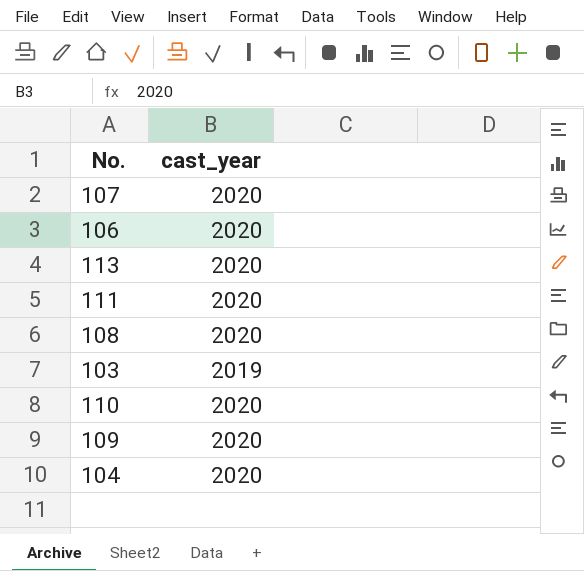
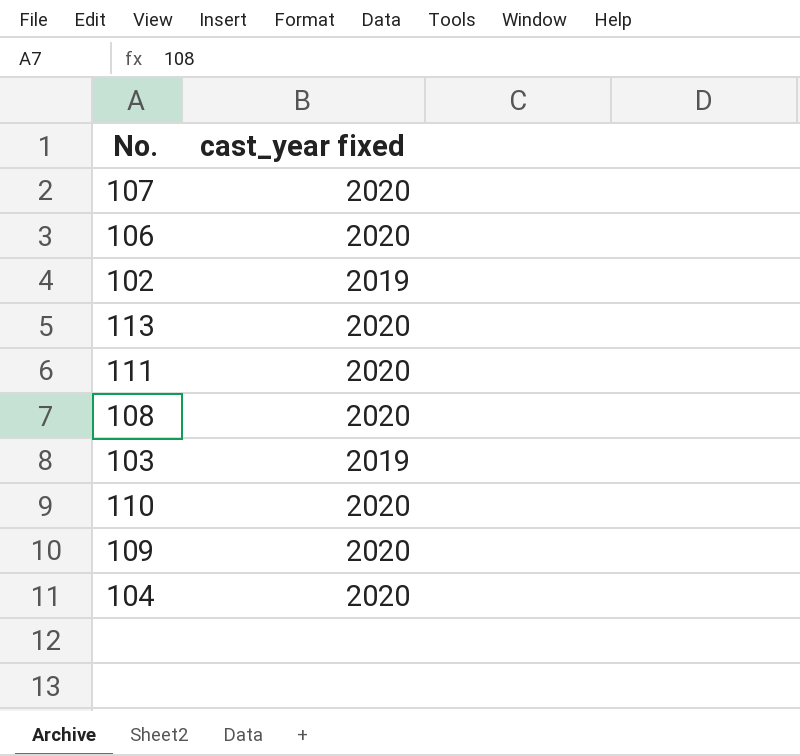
column name: cast_year -> cast_year fixed
row 102: none -> 2019

